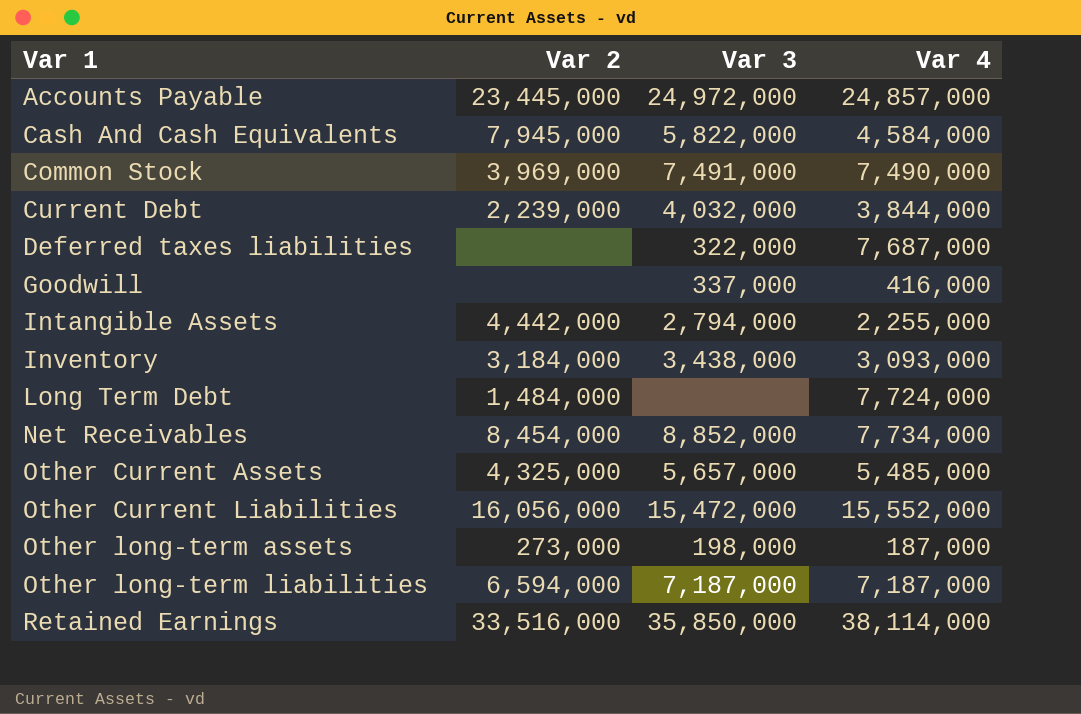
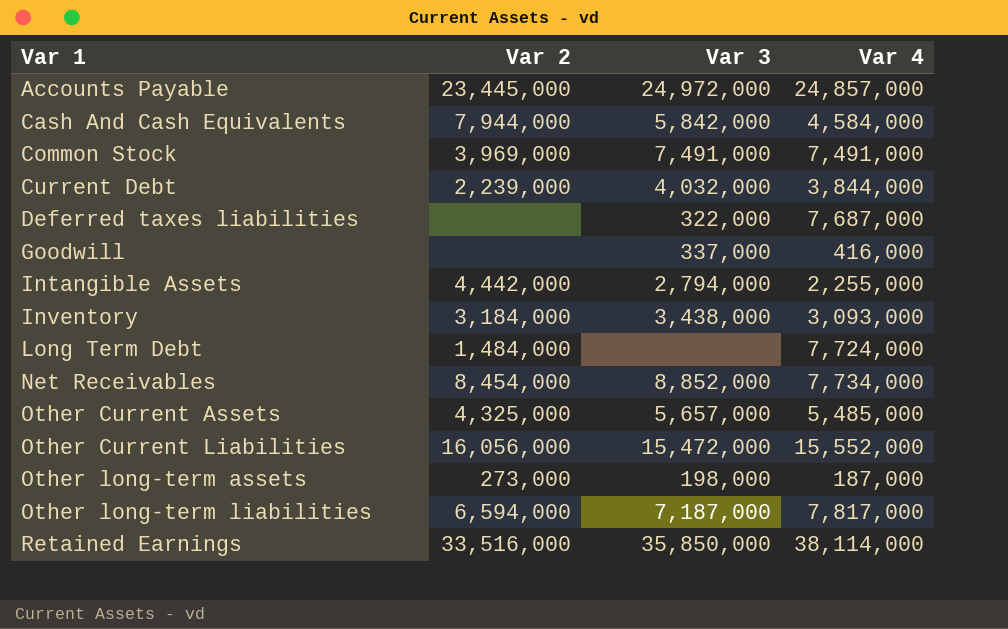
Cash And Cash Equivalents | Var 2: 7,945,000 -> 7,944,000
Cash And Cash Equivalents | Var 3: 5,822,000 -> 5,842,000
Common Stock | Var 4: 7,490,000 -> 7,491,000
Other long-term liabilities | Var 4: 7,187,000 -> 7,817,000

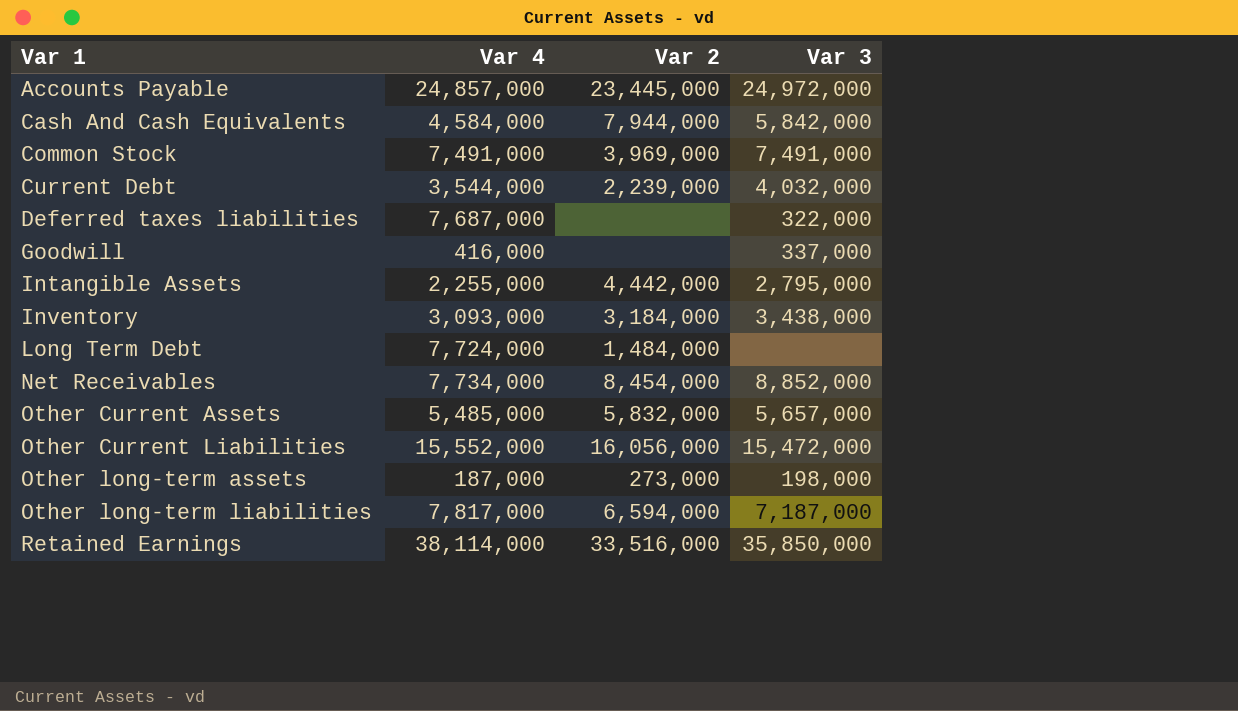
column Var 4 | position: 4 -> 2
Current Debt | Var 4: 3,844,000 -> 3,544,000
Intangible Assets | Var 3: 2,794,000 -> 2,795,000
Other Current Assets | Var 2: 4,325,000 -> 5,832,000

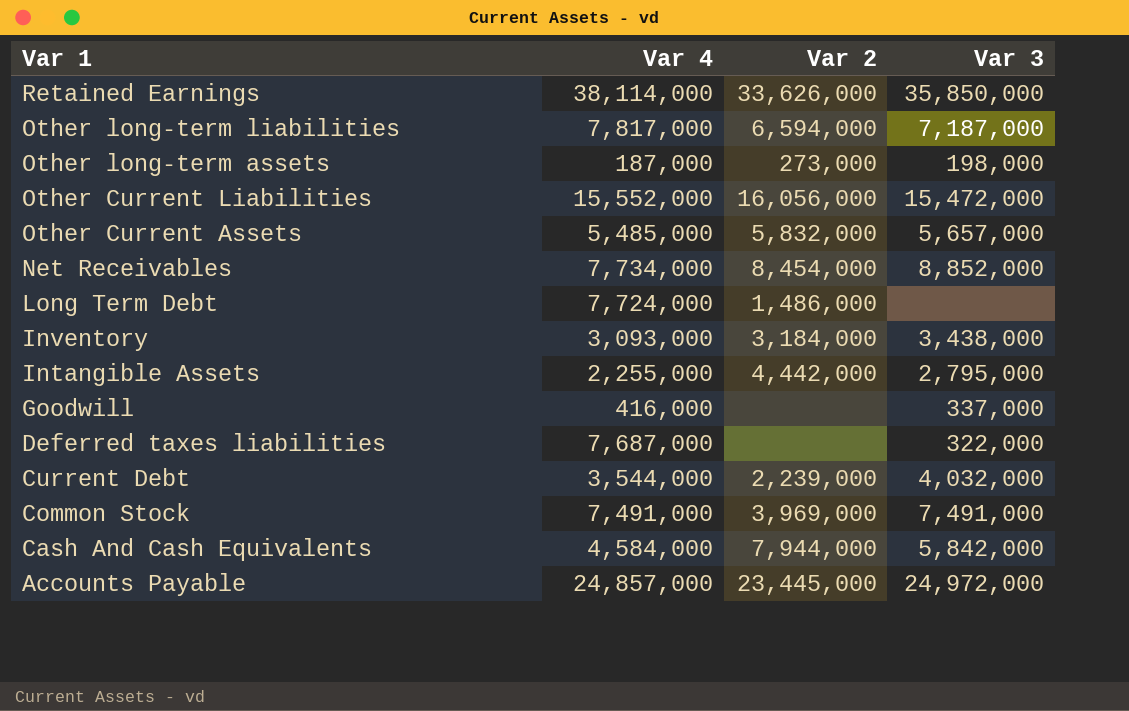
row order: Var 1 ascending -> Var 1 descending
Retained Earnings | Var 2: 33,516,000 -> 33,626,000
Long Term Debt | Var 2: 1,484,000 -> 1,486,000

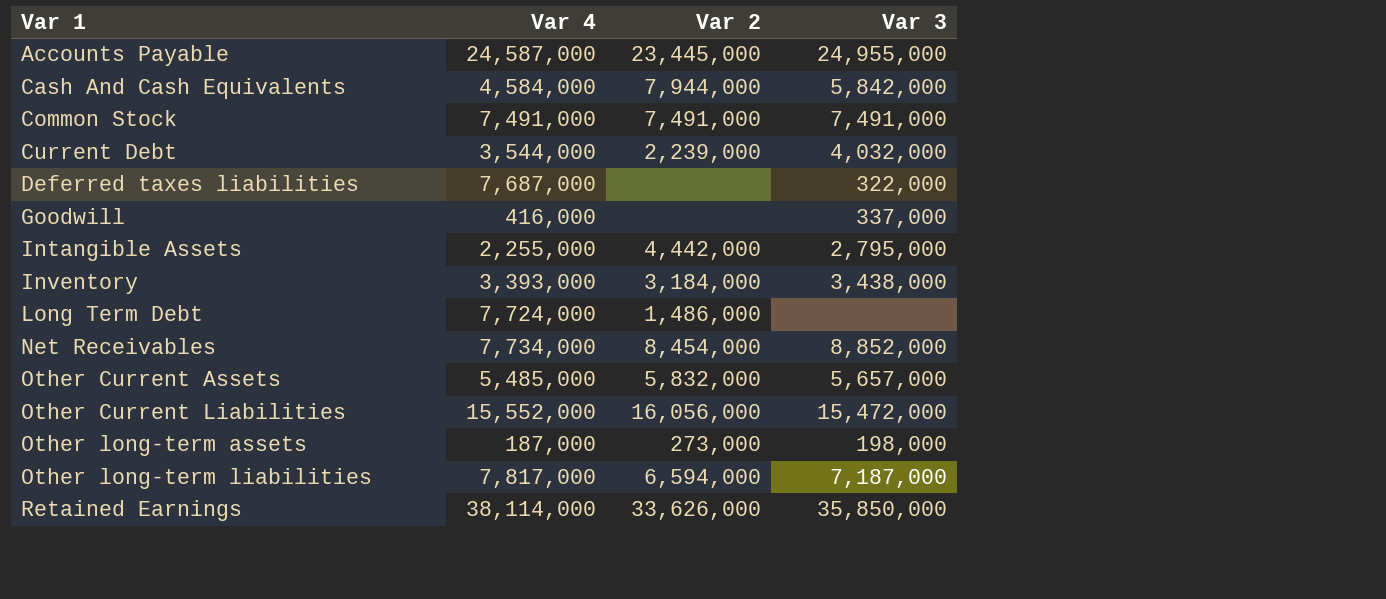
row order: Var 1 descending -> Var 1 ascending
Accounts Payable | Var 4: 24,857,000 -> 24,587,000
Accounts Payable | Var 3: 24,972,000 -> 24,955,000
Common Stock | Var 2: 3,969,000 -> 7,491,000
Inventory | Var 4: 3,093,000 -> 3,393,000

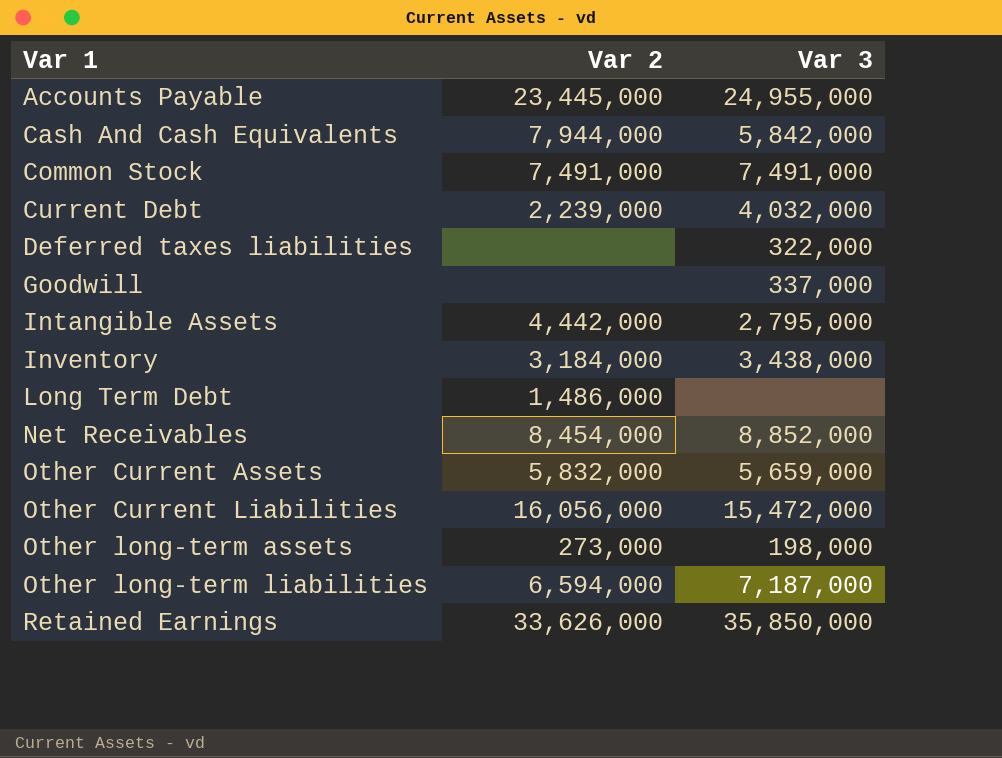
column Var 4 | position: 2 -> none
Other Current Assets | Var 3: 5,657,000 -> 5,659,000

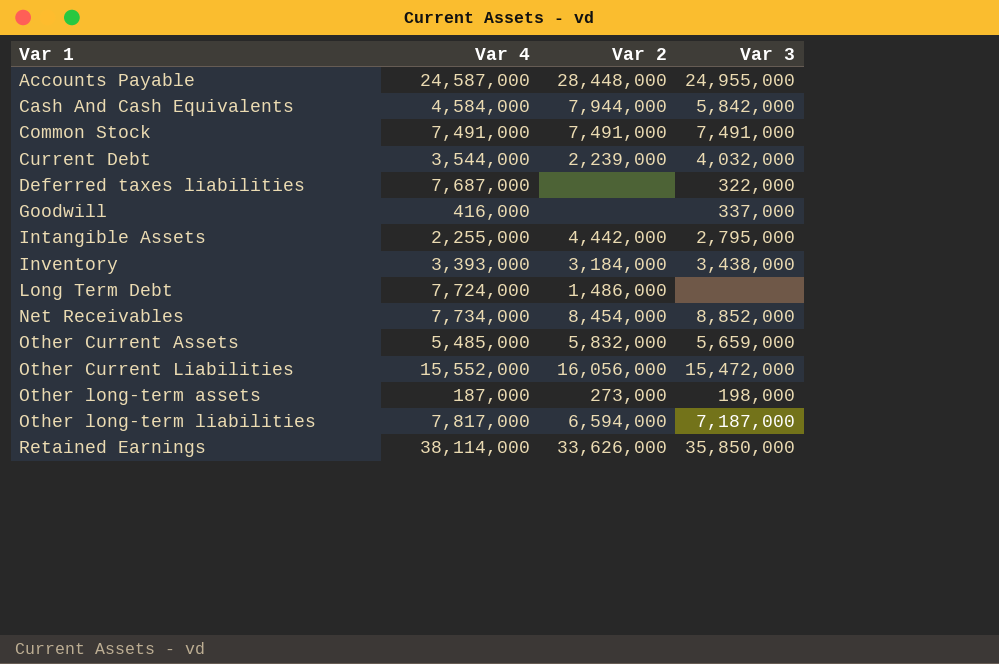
column Var 4 | position: none -> 2
Accounts Payable | Var 2: 23,445,000 -> 28,448,000

